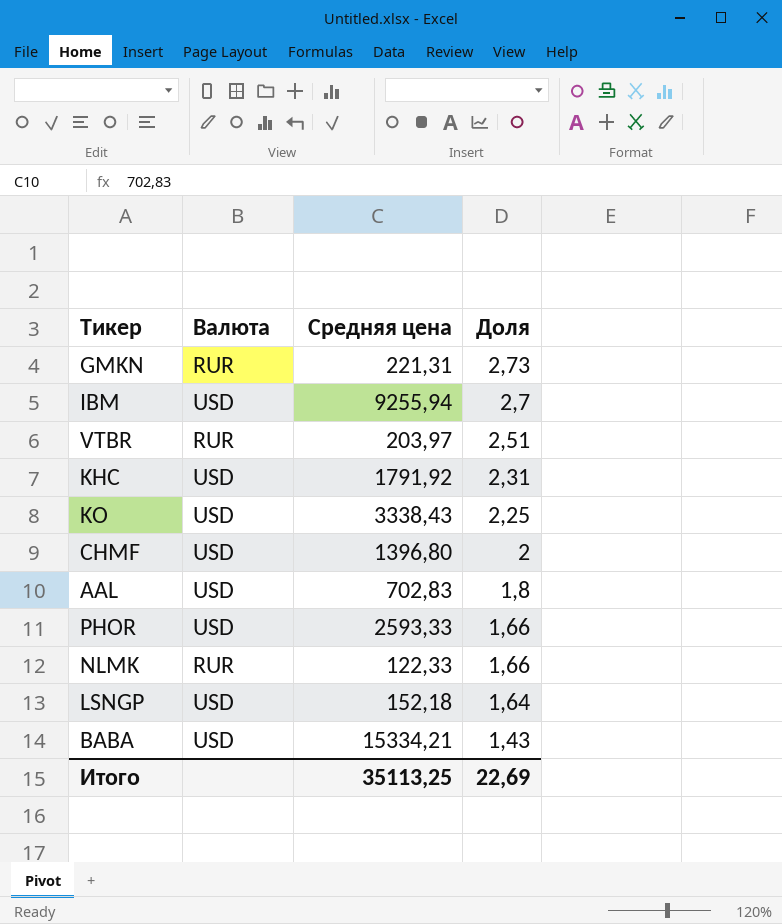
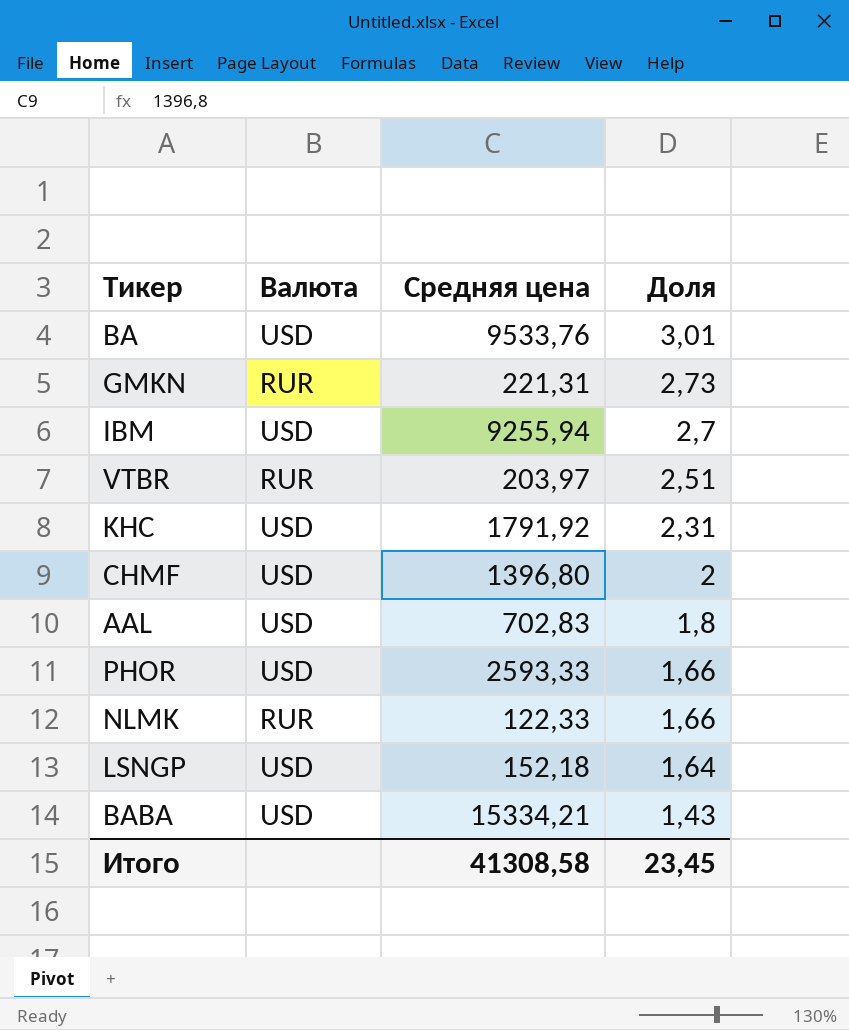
row KO: USD | 3338,43 | 2,25 -> none
row BA: none -> USD | 9533,76 | 3,01
Итого | Средняя цена: 35113,25 -> 41308,58
Итого | Доля: 22,69 -> 23,45

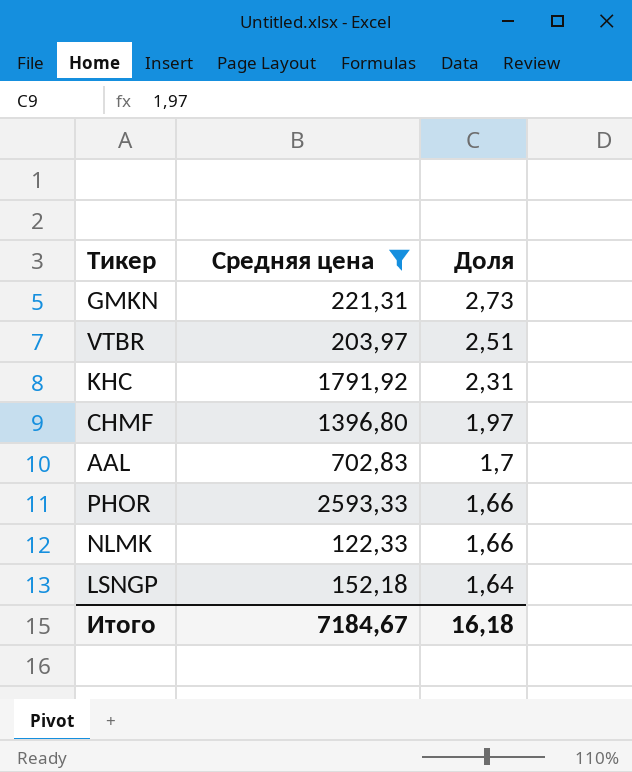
filter: none -> Средняя цена <= 2593,33
column Валюта | position: 2 -> none
CHMF | Доля: 2 -> 1,97
AAL | Доля: 1,8 -> 1,7
Итого | Средняя цена: 41308,58 -> 7184,67
Итого | Доля: 23,45 -> 16,18

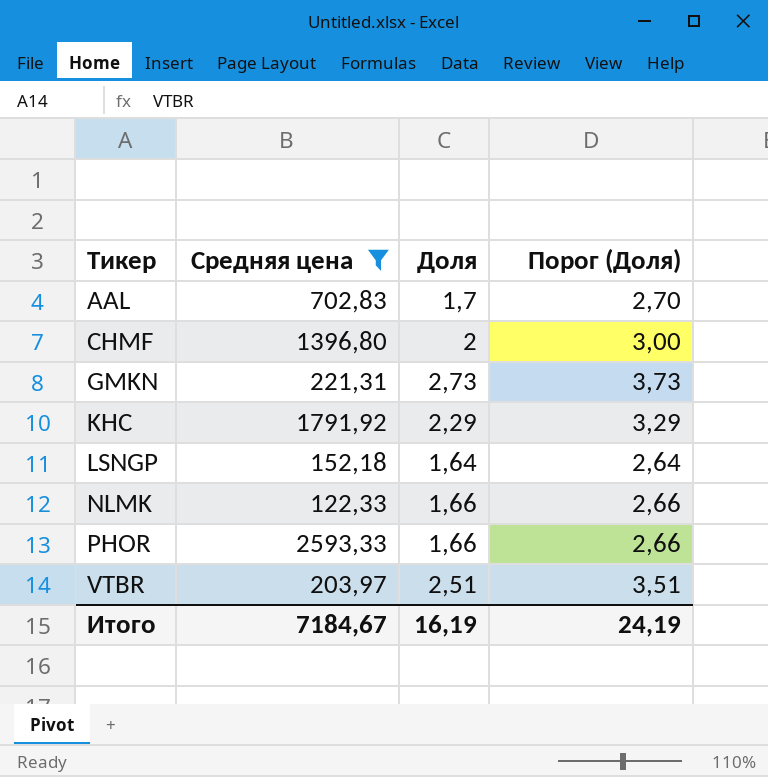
row order: Доля descending -> Тикер ascending
column Порог (Доля) | formula: none -> [Доля] + 1
CHMF | Доля: 1,97 -> 2
KHC | Доля: 2,31 -> 2,29
Итого | Доля: 16,18 -> 16,19

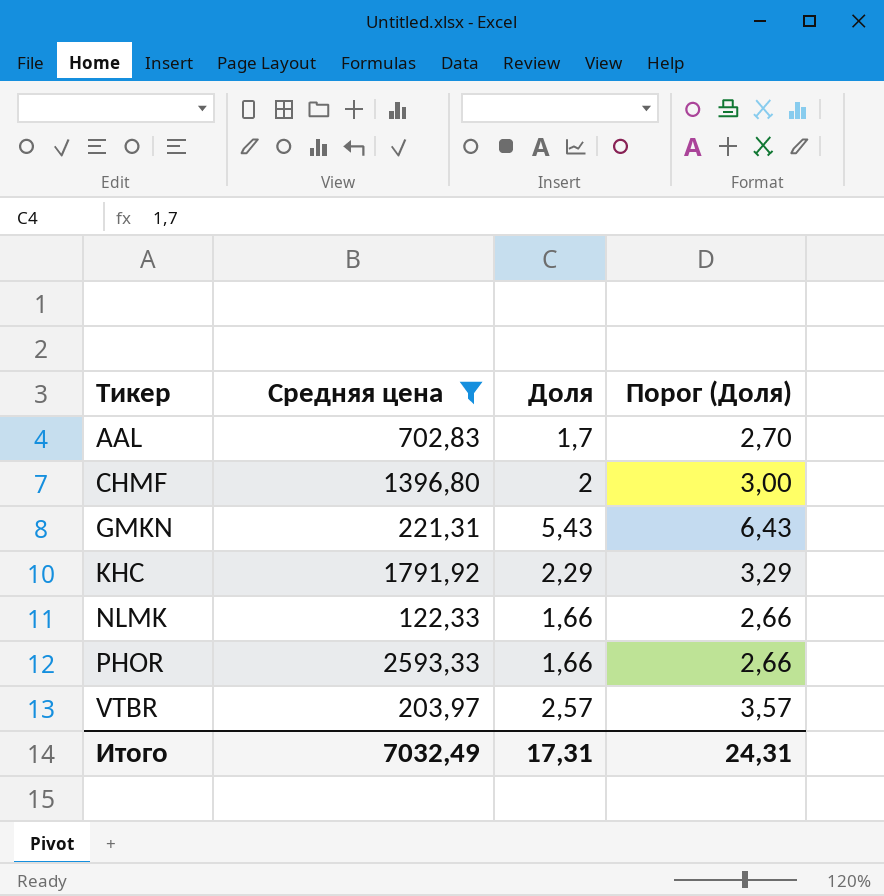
row LSNGP: 152,18 | 1,64 | 2,64 -> none
GMKN | Доля: 2,73 -> 5,43
GMKN | Порог (Доля): 3,73 -> 6,43
VTBR | Доля: 2,51 -> 2,57
VTBR | Порог (Доля): 3,51 -> 3,57
Итого | Средняя цена: 7184,67 -> 7032,49
Итого | Доля: 16,19 -> 17,31
Итого | Порог (Доля): 24,19 -> 24,31

